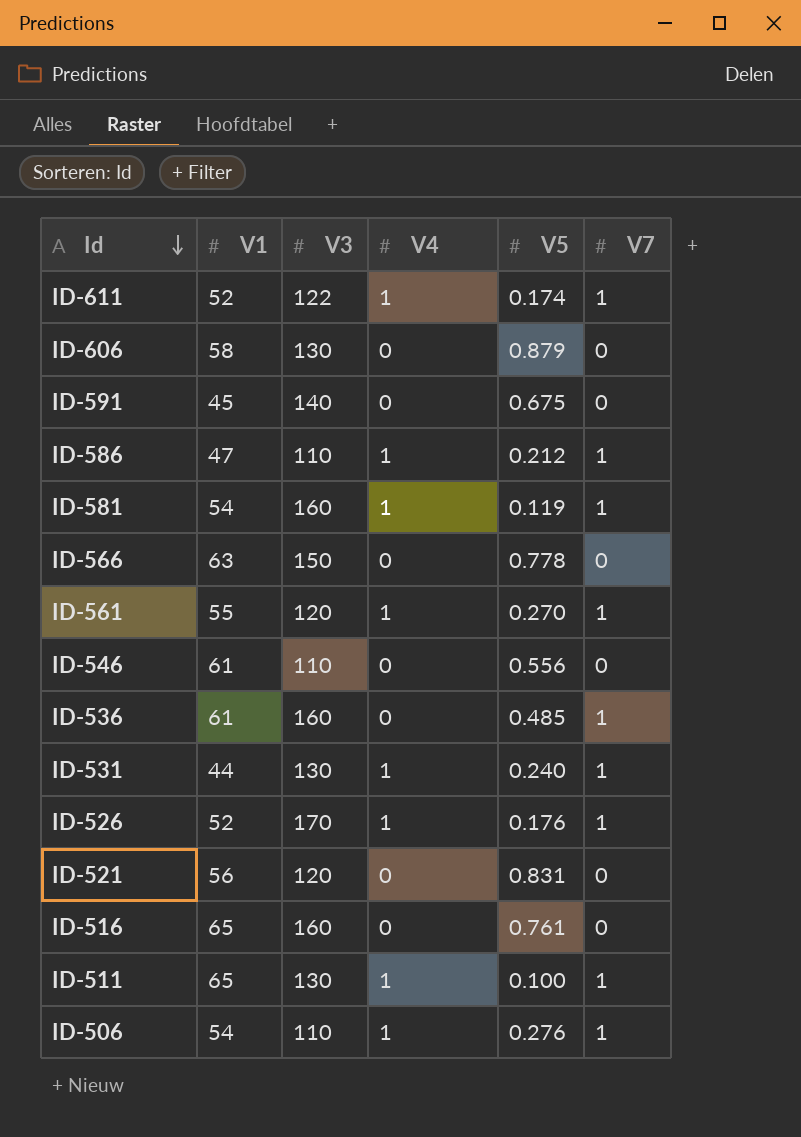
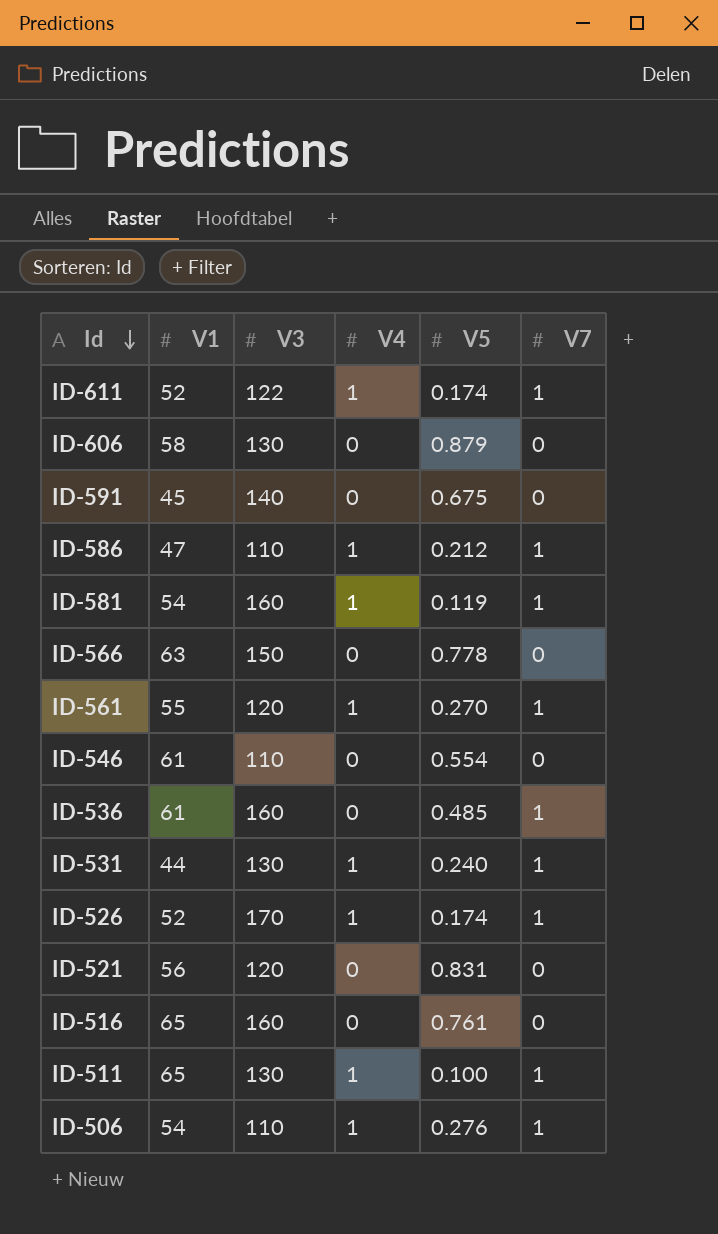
ID-546 | V5: 0.556 -> 0.554
ID-526 | V5: 0.176 -> 0.174

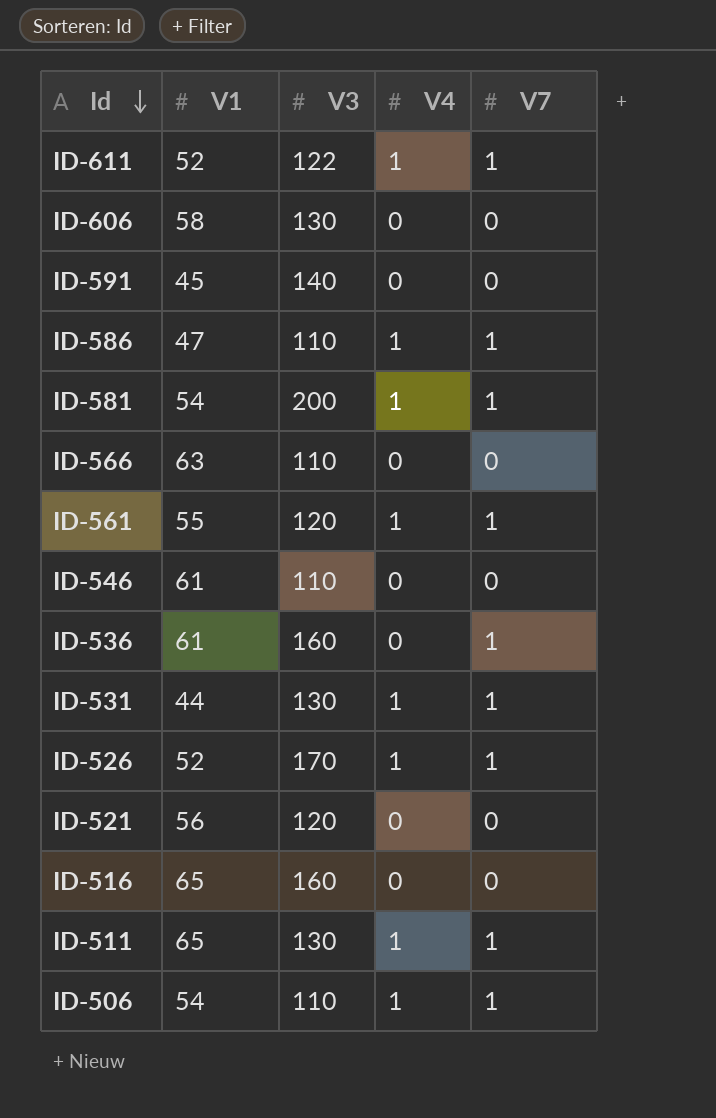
column V5 | position: 5 -> none
ID-581 | V3: 160 -> 200
ID-566 | V3: 150 -> 110

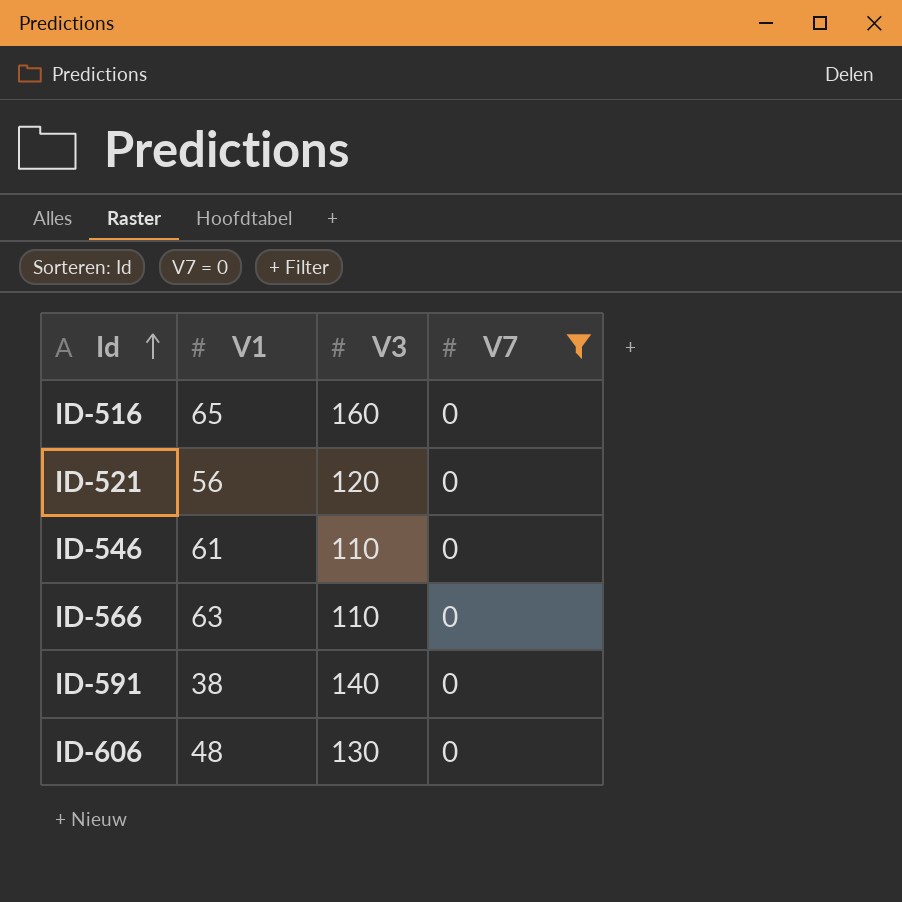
filter: none -> V7 = 0
row order: Id descending -> Id ascending
column V4 | position: 4 -> none
ID-591 | V1: 45 -> 38
ID-606 | V1: 58 -> 48

